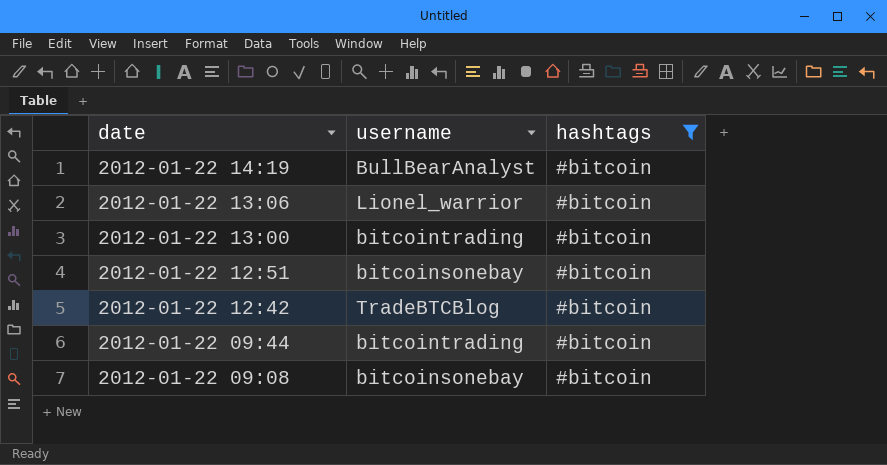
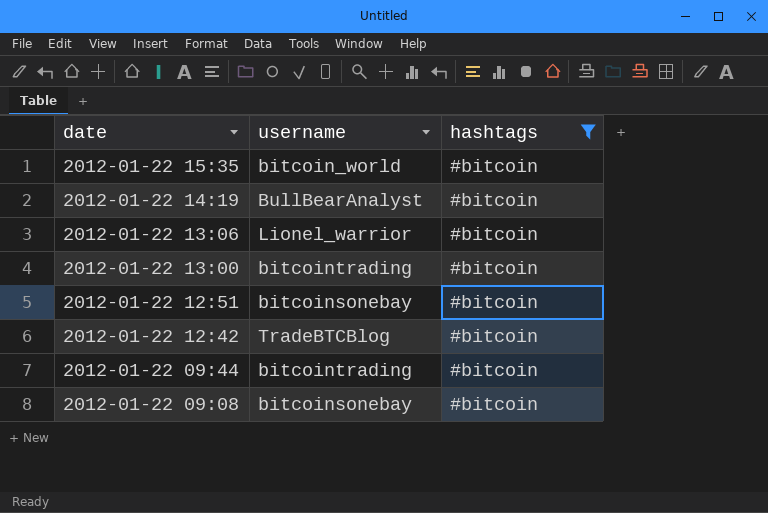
row 2012-01-22 15:35: none -> bitcoin_world | #bitcoin

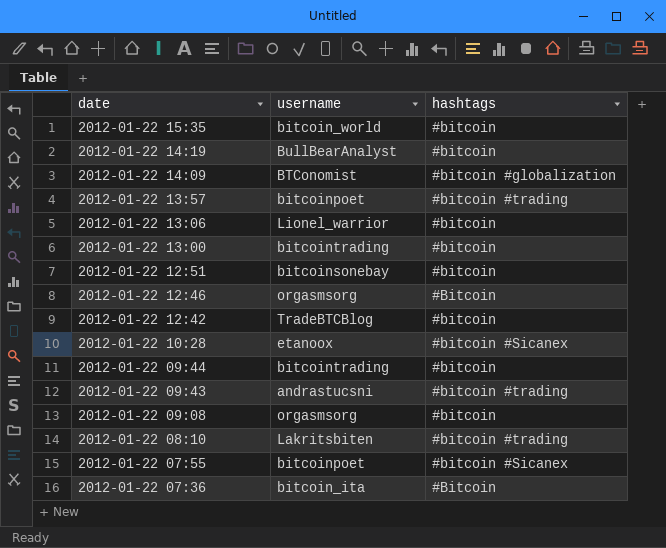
filter: hashtags = #bitcoin -> none
2012-01-22 09:08 | username: bitcoinsonebay -> orgasmsorg

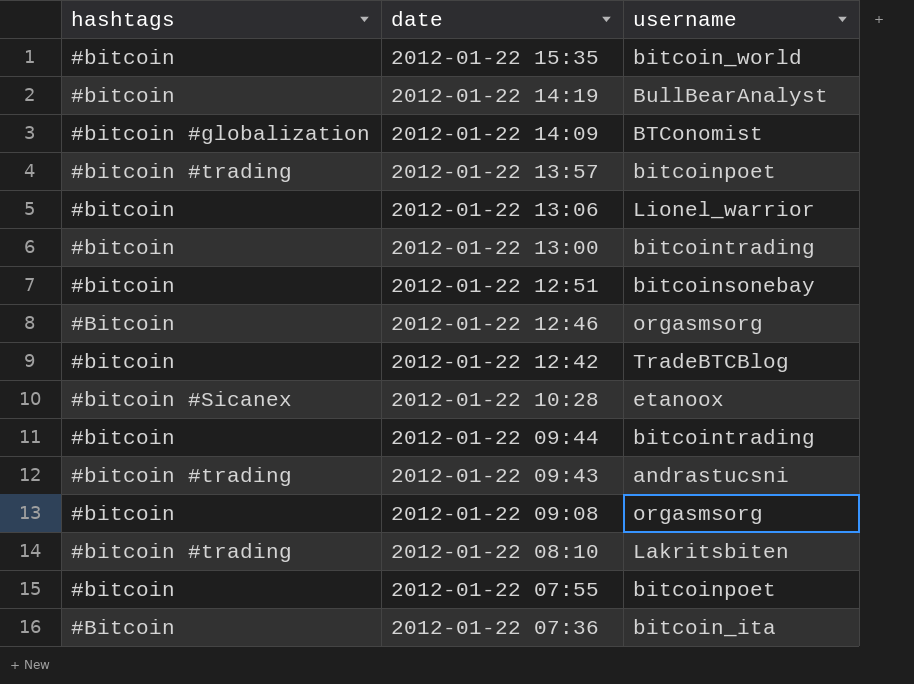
column hashtags | position: 3 -> 1
2012-01-22 07:55 | hashtags: #bitcoin #Sicanex -> #bitcoin

